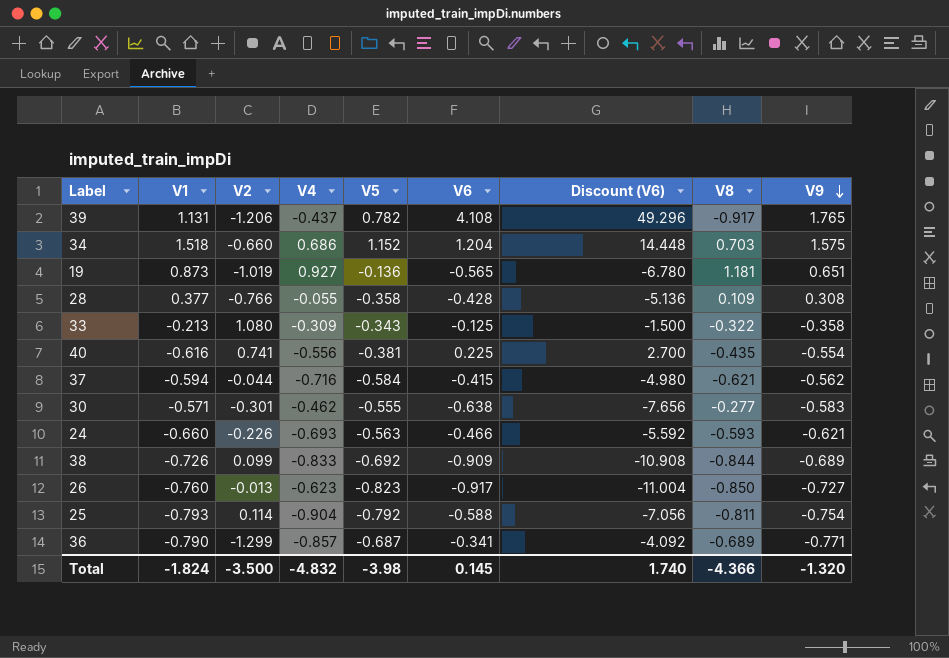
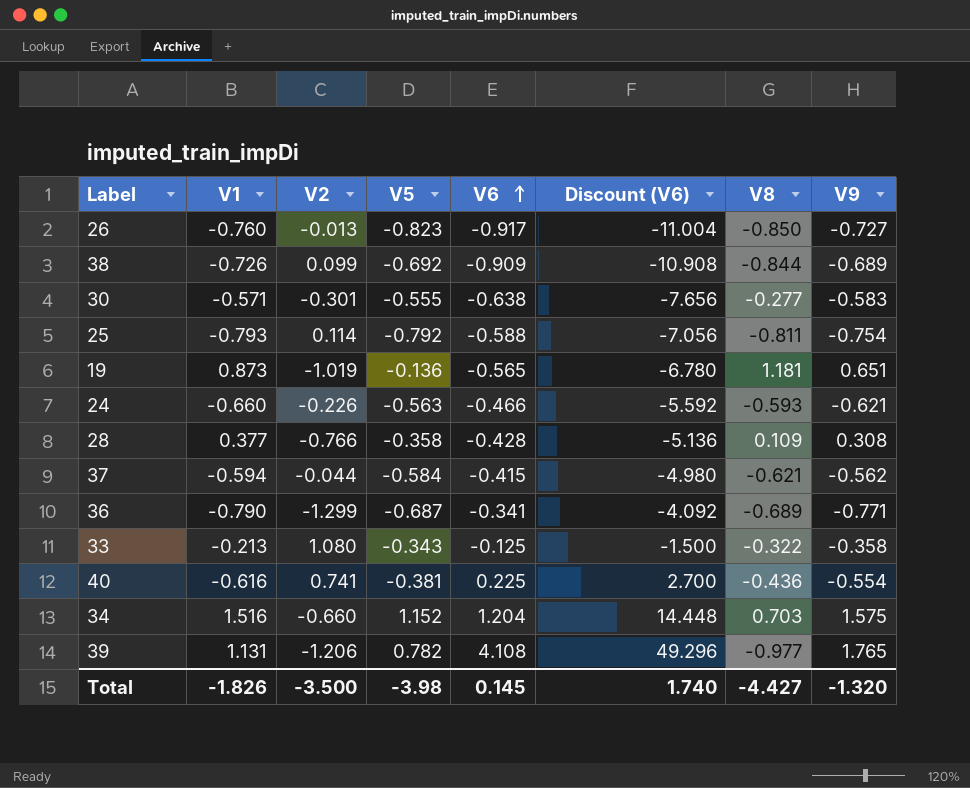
row order: V9 descending -> V6 ascending
column V4 | position: 4 -> none
40 | V8: -0.435 -> -0.436
34 | V1: 1.518 -> 1.516
39 | V8: -0.917 -> -0.977
Total | V1: -1.824 -> -1.826
Total | V8: -4.366 -> -4.427

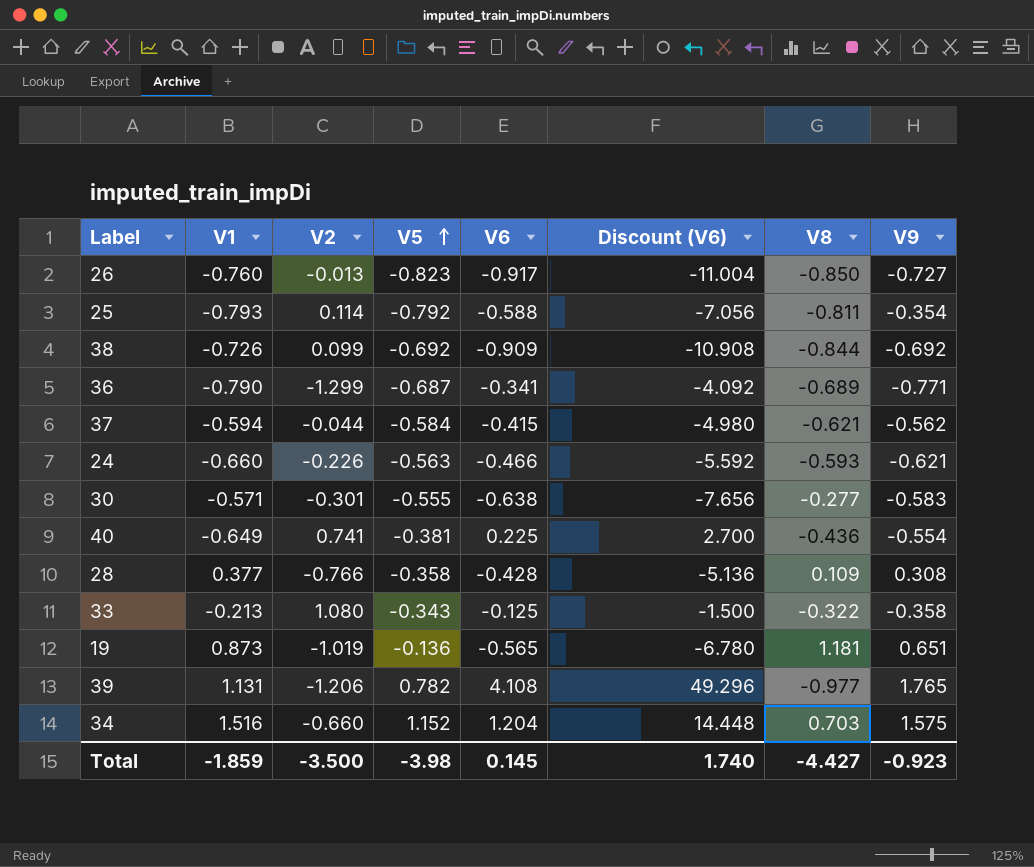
row order: V6 ascending -> V5 ascending
25 | V9: -0.754 -> -0.354
38 | V9: -0.689 -> -0.692
40 | V1: -0.616 -> -0.649
Total | V1: -1.826 -> -1.859
Total | V9: -1.320 -> -0.923

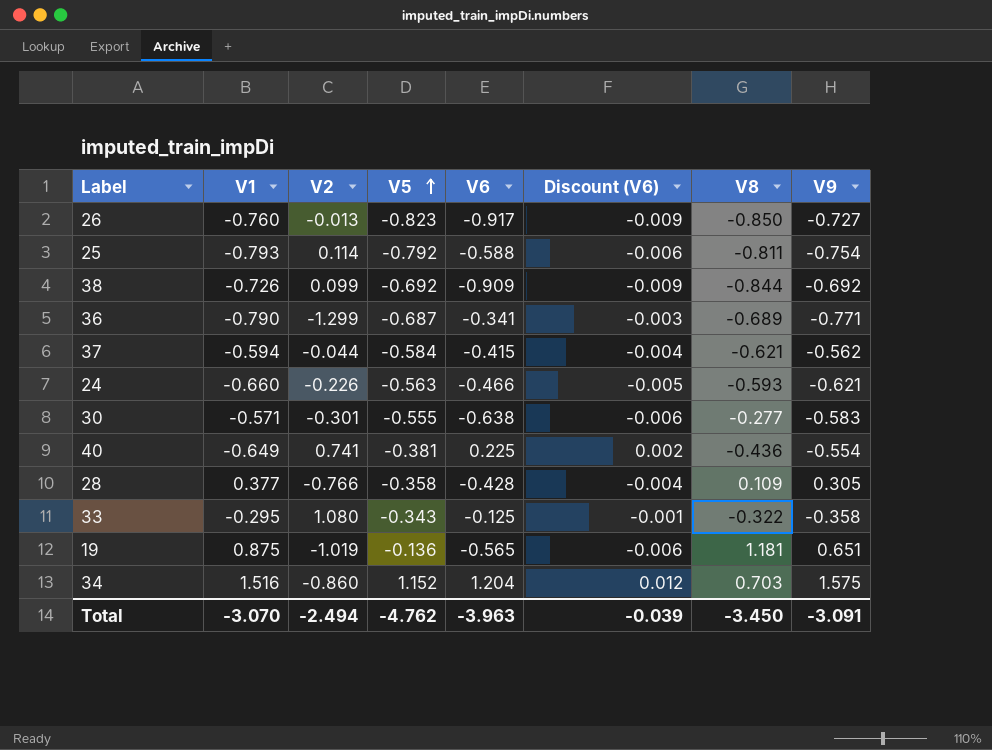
column Discount (V6) | formula: [V6] * 12 -> [V6] * 0.01
row 39: 1.131 | -1.206 | 0.782 | 4.108 | 49.296 | -0.977 | 1.765 -> none
25 | V9: -0.354 -> -0.754
28 | V9: 0.308 -> 0.305
33 | V1: -0.213 -> -0.295
19 | V1: 0.873 -> 0.875
34 | V2: -0.660 -> -0.860
Total | V1: -1.859 -> -3.070
Total | V2: -3.500 -> -2.494
Total | V5: -3.98 -> -4.762
Total | V6: 0.145 -> -3.963
Total | Discount (V6): 1.740 -> -0.039
Total | V8: -4.427 -> -3.450
Total | V9: -0.923 -> -3.091

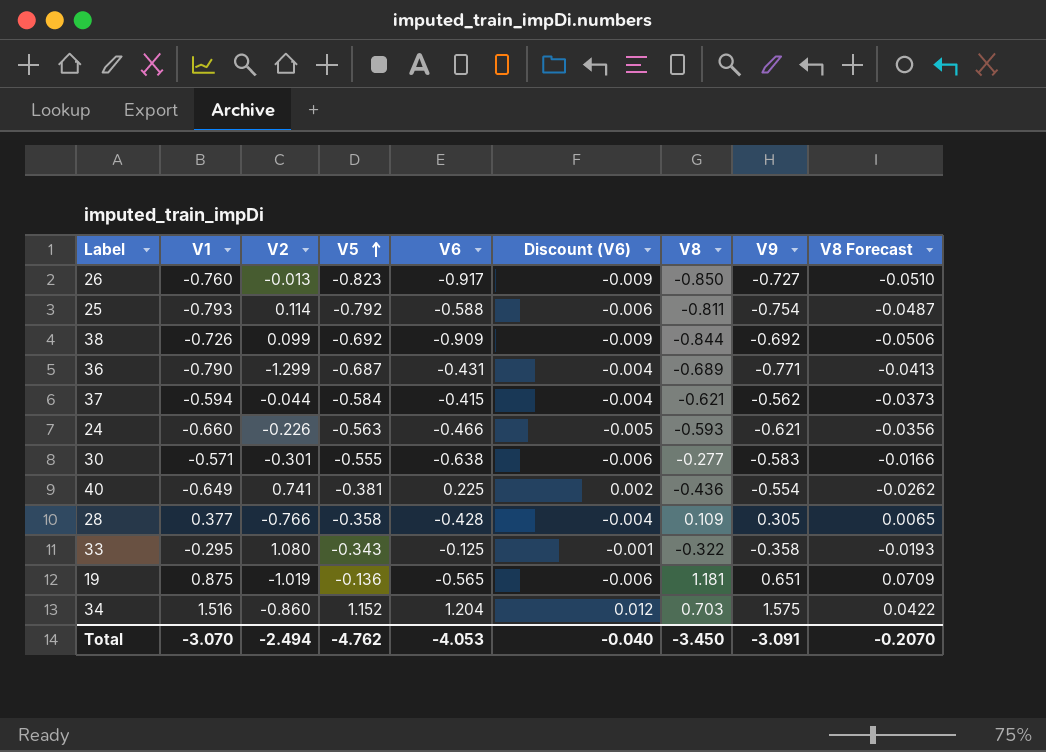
column V8 Forecast | formula: none -> [V8] * 0.06
36 | V6: -0.341 -> -0.431
36 | Discount (V6): -0.003 -> -0.004
Total | V6: -3.963 -> -4.053
Total | Discount (V6): -0.039 -> -0.040

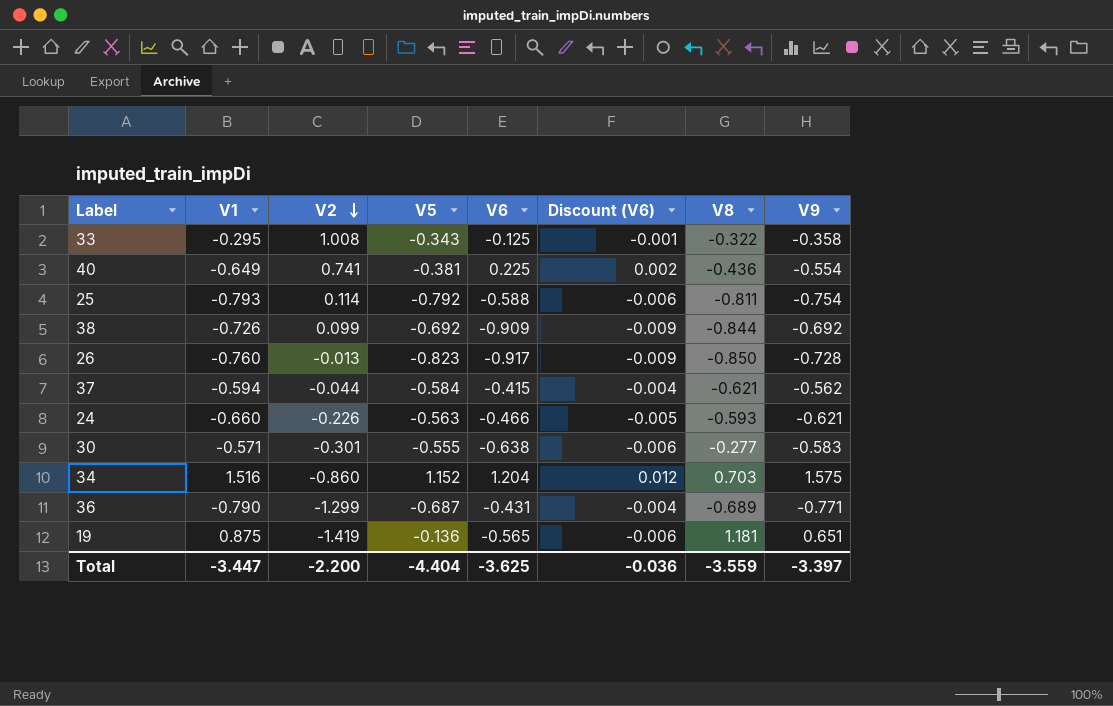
row order: V5 ascending -> V2 descending
column V8 Forecast | formula: [V8] * 0.06 -> none
row 28: 0.377 | -0.766 | -0.358 | -0.428 | -0.004 | 0.109 | 0.305 | 0.0065 -> none
33 | V2: 1.080 -> 1.008
26 | V9: -0.727 -> -0.728
19 | V2: -1.019 -> -1.419
Total | V1: -3.070 -> -3.447
Total | V2: -2.494 -> -2.200
Total | V5: -4.762 -> -4.404
Total | V6: -4.053 -> -3.625
Total | Discount (V6): -0.040 -> -0.036
Total | V8: -3.450 -> -3.559
Total | V9: -3.091 -> -3.397

